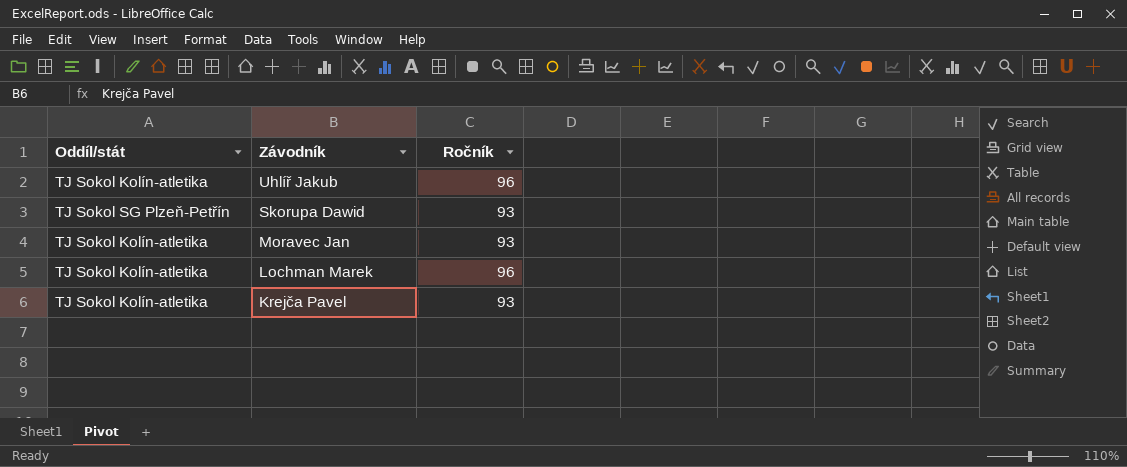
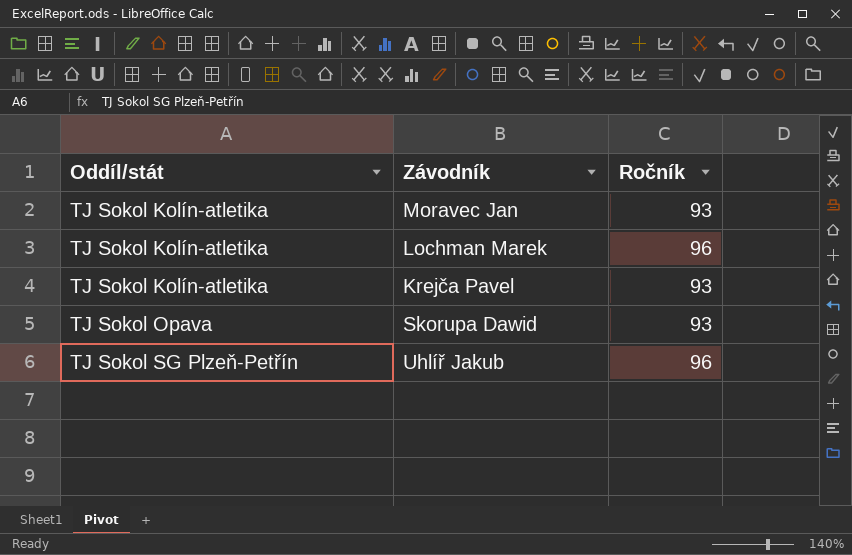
row order: Závodník descending -> Oddíl/stát ascending
Skorupa Dawid | Oddíl/stát: TJ Sokol SG Plzeň-Petřín -> TJ Sokol Opava
Uhlíř Jakub | Oddíl/stát: TJ Sokol Kolín-atletika -> TJ Sokol SG Plzeň-Petřín

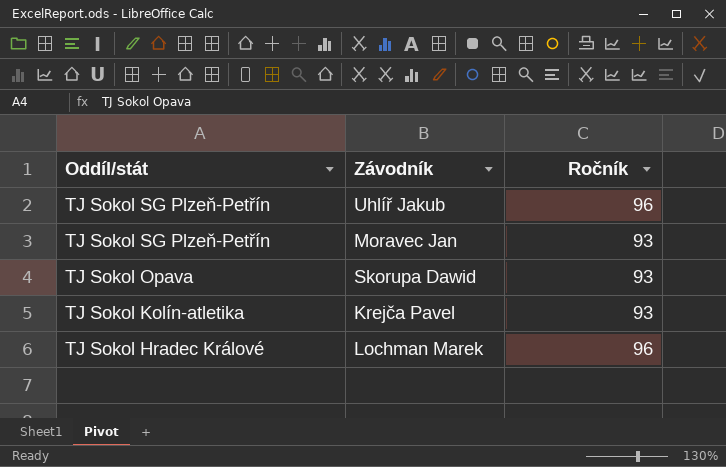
row order: Oddíl/stát ascending -> Oddíl/stát descending
Moravec Jan | Oddíl/stát: TJ Sokol Kolín-atletika -> TJ Sokol SG Plzeň-Petřín
Lochman Marek | Oddíl/stát: TJ Sokol Kolín-atletika -> TJ Sokol Hradec Králové

